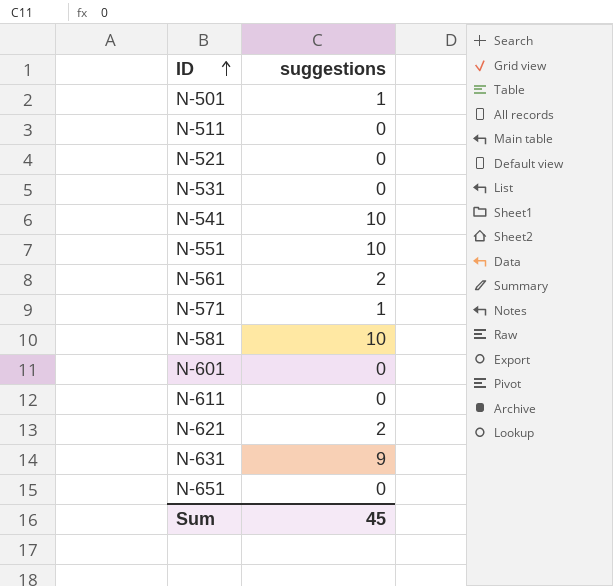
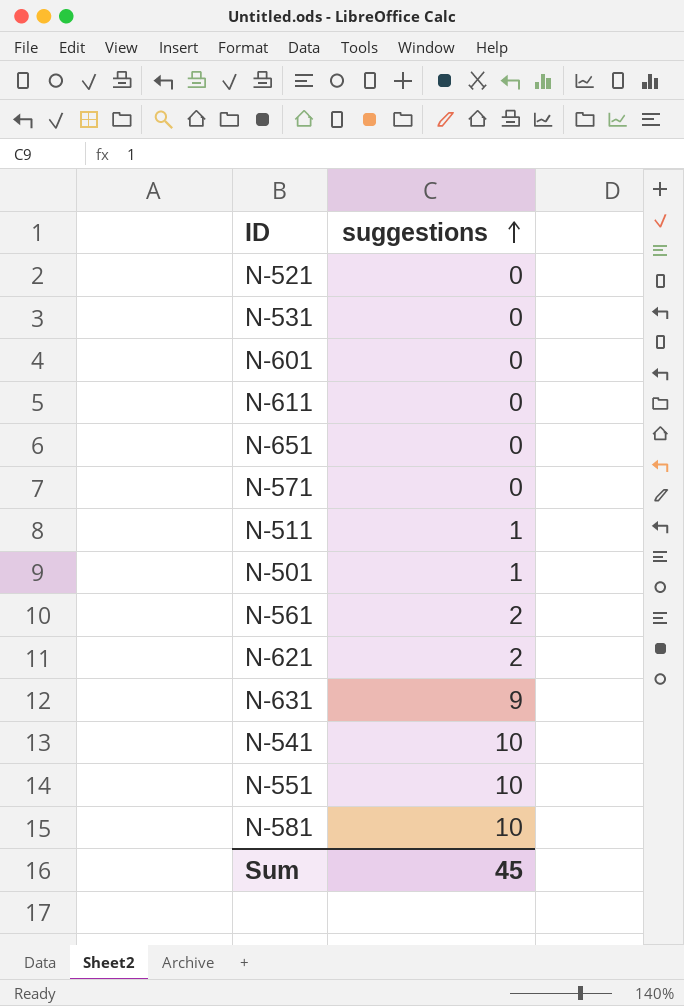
row order: ID ascending -> suggestions ascending
N-571 | suggestions: 1 -> 0
N-511 | suggestions: 0 -> 1

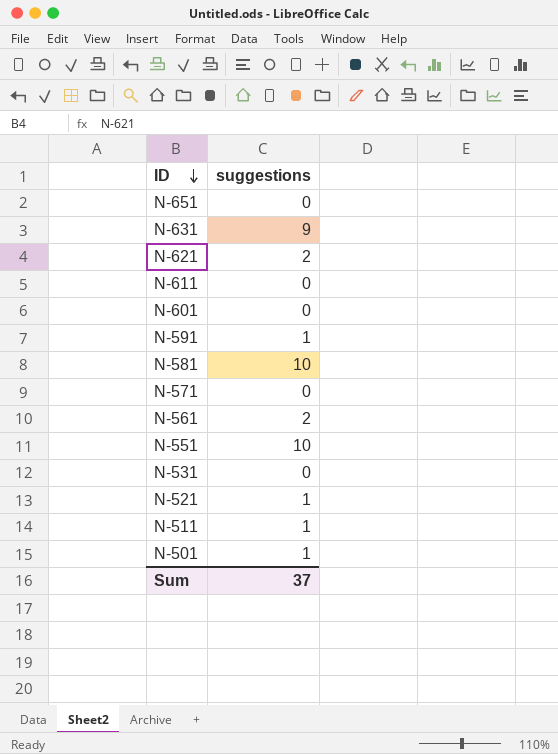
row order: suggestions ascending -> ID descending
row N-541: 10 -> none
row N-591: none -> 1
N-521 | suggestions: 0 -> 1
Sum | suggestions: 45 -> 37

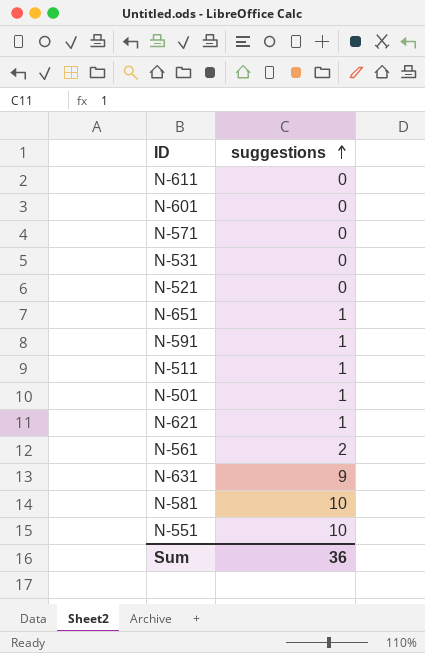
row order: ID descending -> suggestions ascending
N-521 | suggestions: 1 -> 0
N-651 | suggestions: 0 -> 1
N-621 | suggestions: 2 -> 1
Sum | suggestions: 37 -> 36

